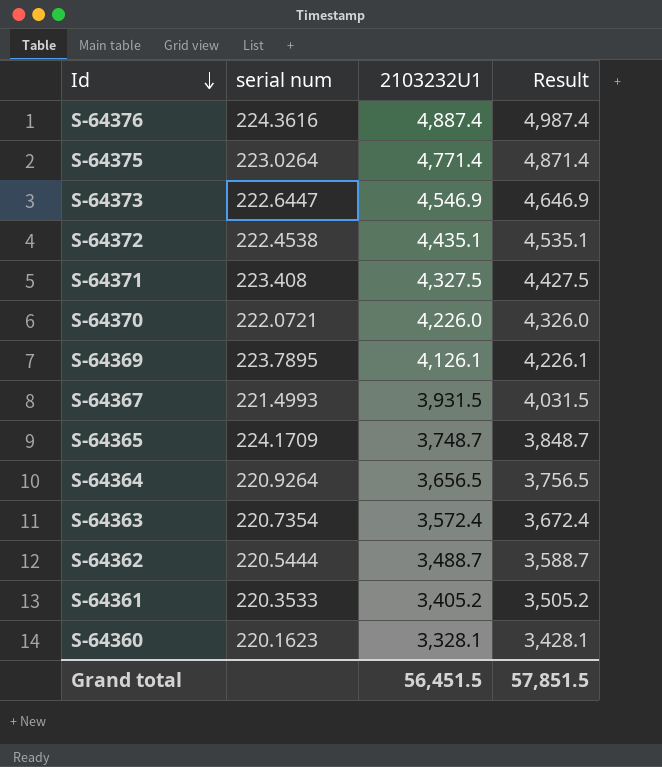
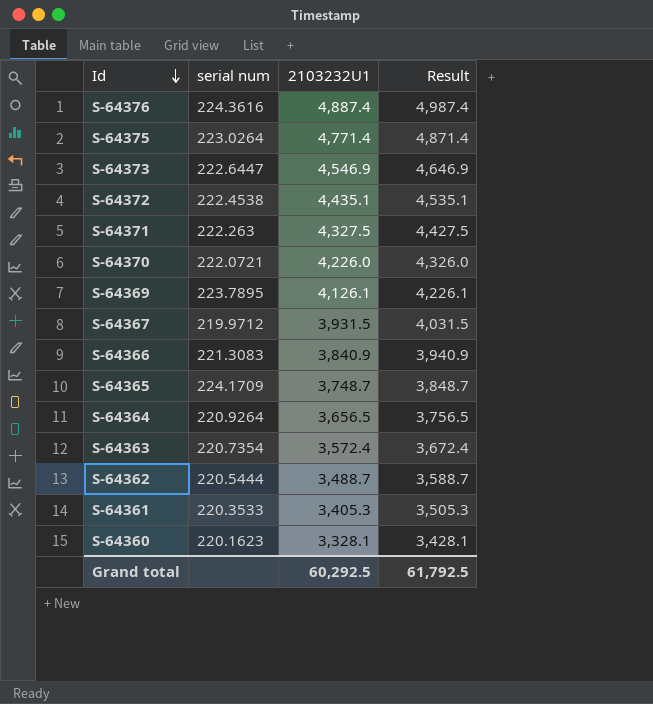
S-64371 | serial num: 223.408 -> 222.263
S-64367 | serial num: 221.4993 -> 219.9712
row S-64366: none -> 221.3083 | 3,840.9 | 3,940.9
S-64361 | 2103232U1: 3,405.2 -> 3,405.3
S-64361 | Result: 3,505.2 -> 3,505.3
Grand total | 2103232U1: 56,451.5 -> 60,292.5
Grand total | Result: 57,851.5 -> 61,792.5

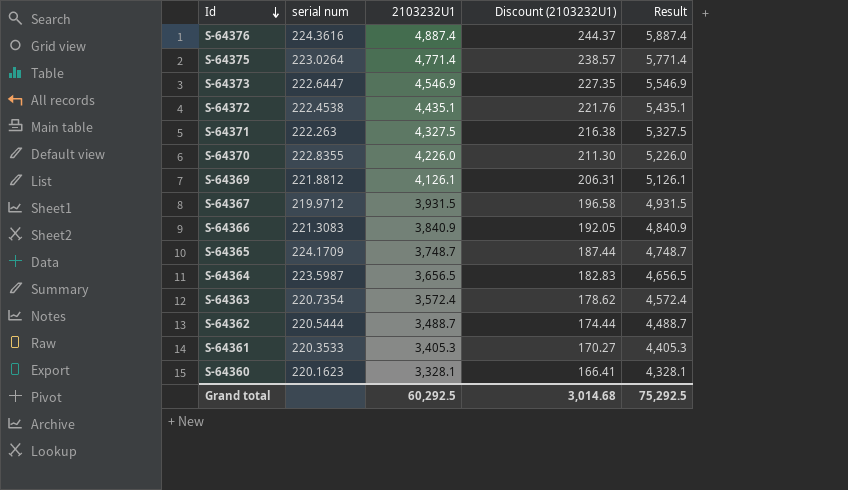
column Discount (2103232U1) | formula: none -> [2103232U1] * 0.05
column Result | formula: [2103232U1] + 100 -> [2103232U1] + 1000
S-64370 | serial num: 222.0721 -> 222.8355
S-64369 | serial num: 223.7895 -> 221.8812
S-64364 | serial num: 220.9264 -> 223.5987
Grand total | Result: 61,792.5 -> 75,292.5

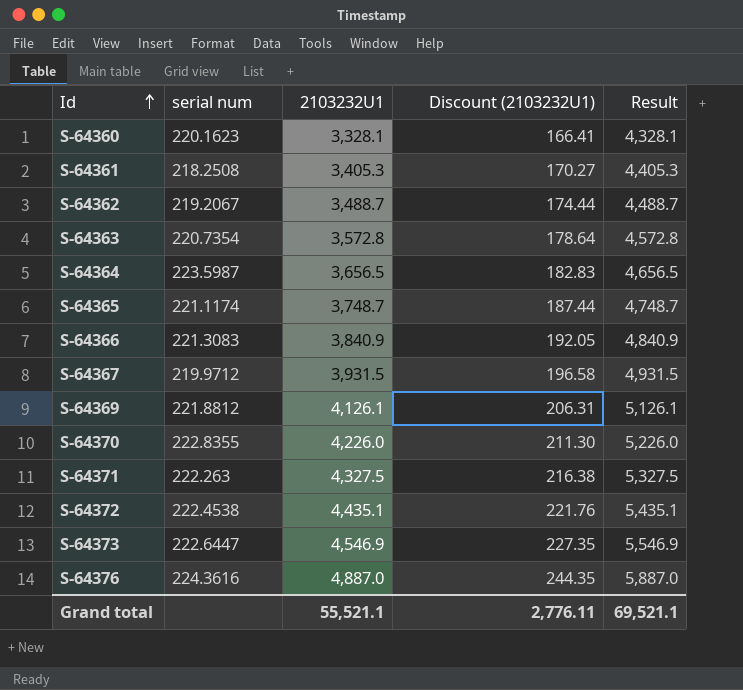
row order: Id descending -> Id ascending
row S-64375: 223.0264 | 4,771.4 | 238.57 | 5,771.4 -> none
S-64361 | serial num: 220.3533 -> 218.2508
S-64362 | serial num: 220.5444 -> 219.2067
S-64363 | 2103232U1: 3,572.4 -> 3,572.8
S-64363 | Discount (2103232U1): 178.62 -> 178.64
S-64363 | Result: 4,572.4 -> 4,572.8
S-64365 | serial num: 224.1709 -> 221.1174
S-64376 | 2103232U1: 4,887.4 -> 4,887.0
S-64376 | Discount (2103232U1): 244.37 -> 244.35
S-64376 | Result: 5,887.4 -> 5,887.0
Grand total | 2103232U1: 60,292.5 -> 55,521.1
Grand total | Discount (2103232U1): 3,014.68 -> 2,776.11
Grand total | Result: 75,292.5 -> 69,521.1

